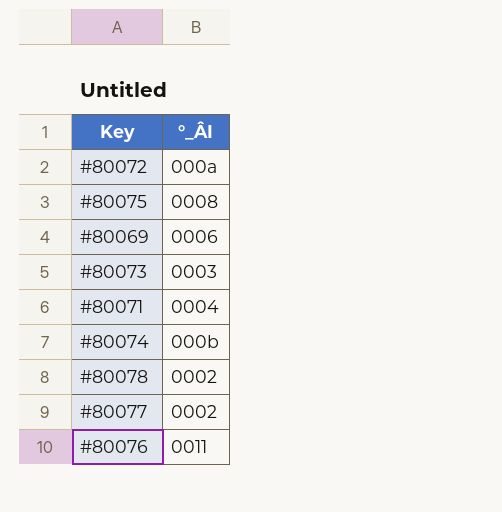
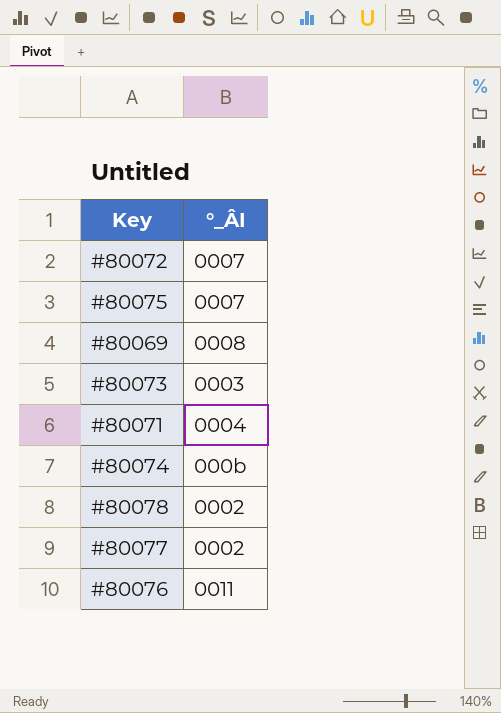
#80072 | °_ÂI: 000a -> 0007
#80075 | °_ÂI: 0008 -> 0007
#80069 | °_ÂI: 0006 -> 0008

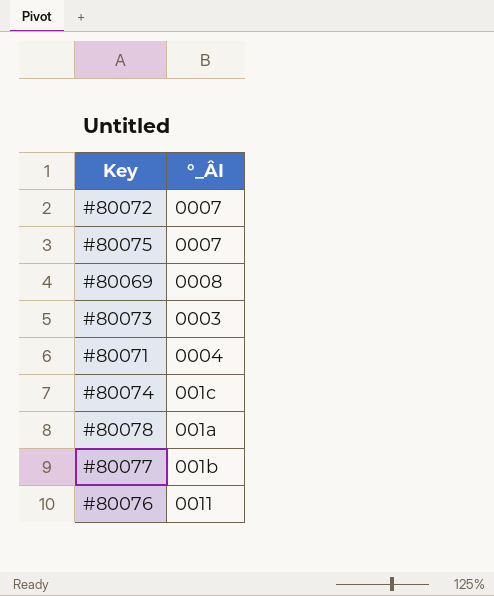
#80074 | °_ÂI: 000b -> 001c
#80078 | °_ÂI: 0002 -> 001a
#80077 | °_ÂI: 0002 -> 001b

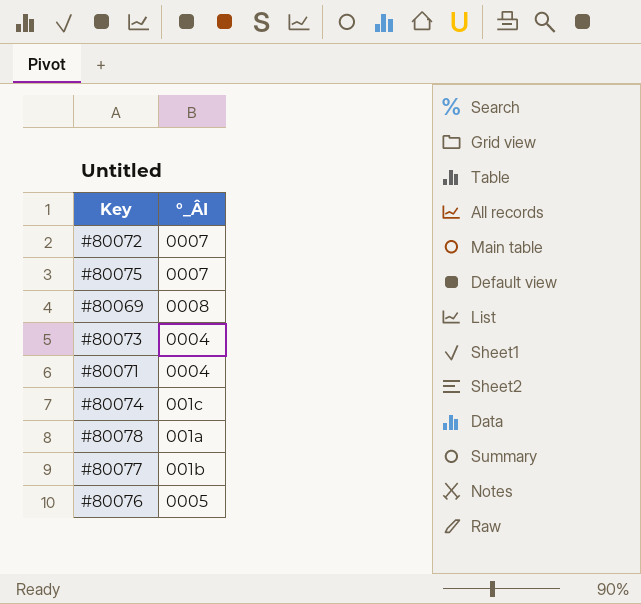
#80073 | °_ÂI: 0003 -> 0004
#80076 | °_ÂI: 0011 -> 0005

